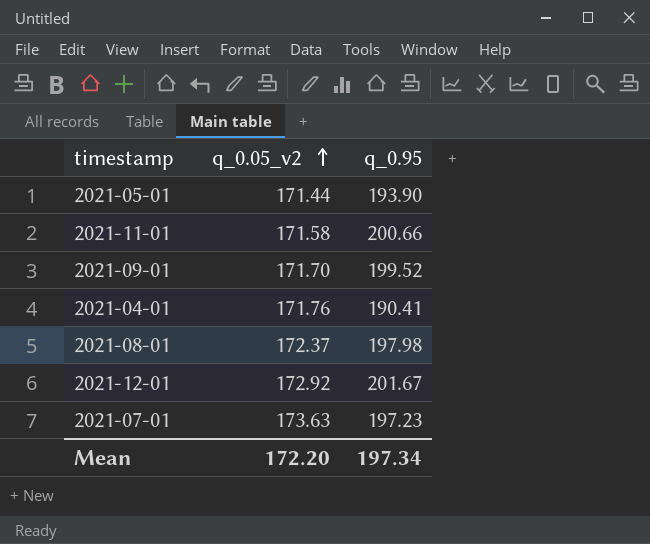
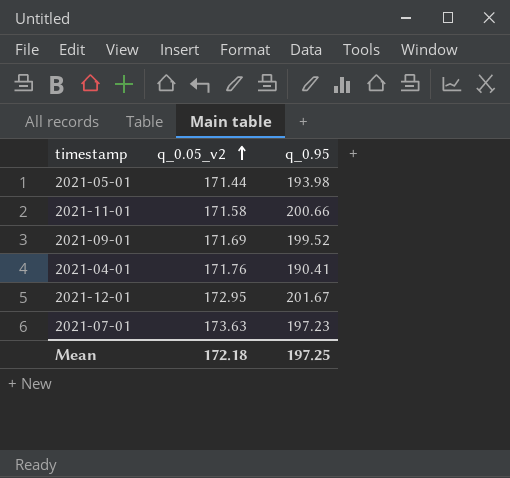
row 2021-08-01: 172.37 | 197.98 -> none
2021-05-01 | q_0.95: 193.90 -> 193.98
2021-09-01 | q_0.05_v2: 171.70 -> 171.69
2021-12-01 | q_0.05_v2: 172.92 -> 172.95
Mean | q_0.05_v2: 172.20 -> 172.18
Mean | q_0.95: 197.34 -> 197.25

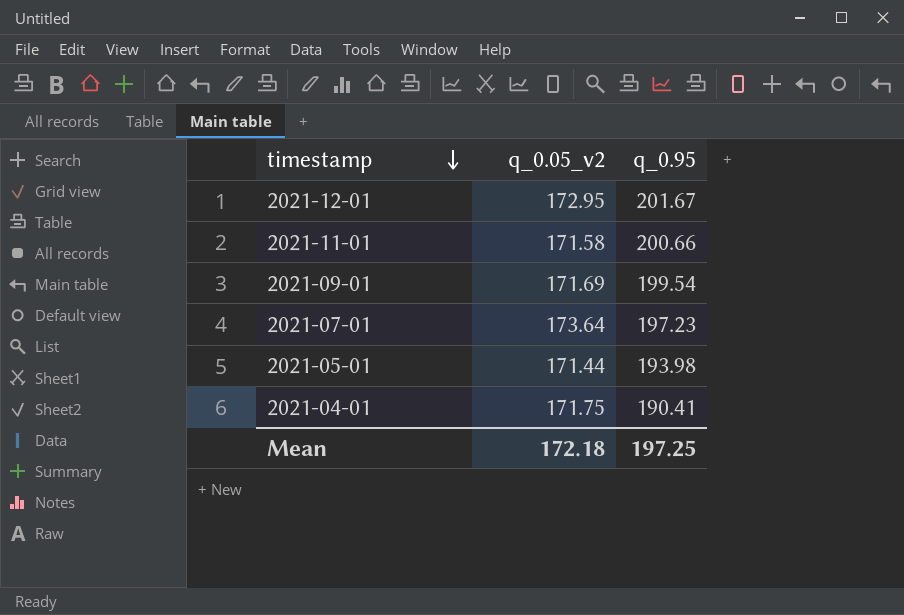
row order: q_0.05_v2 ascending -> timestamp descending
2021-09-01 | q_0.95: 199.52 -> 199.54
2021-07-01 | q_0.05_v2: 173.63 -> 173.64
2021-04-01 | q_0.05_v2: 171.76 -> 171.75

